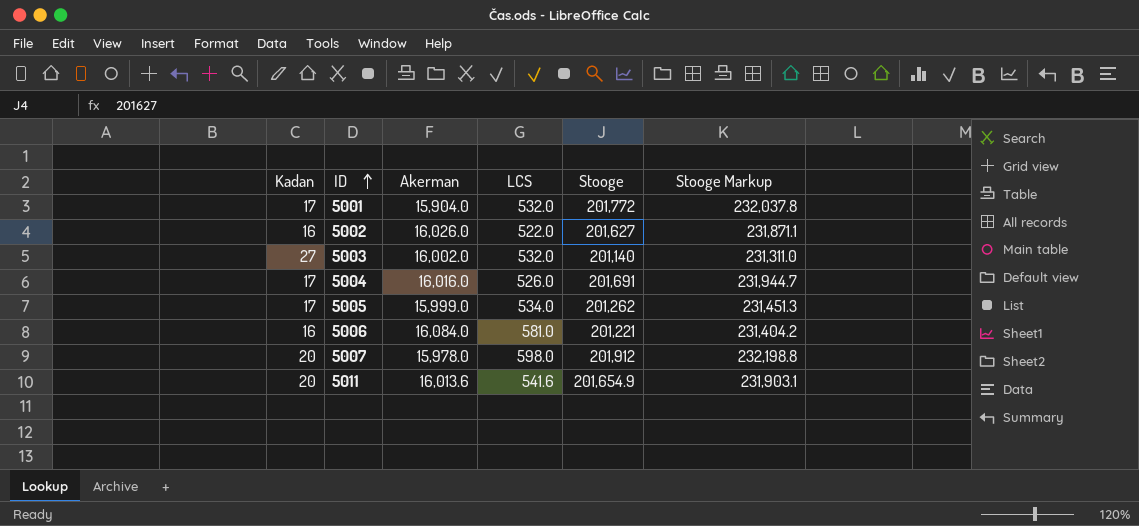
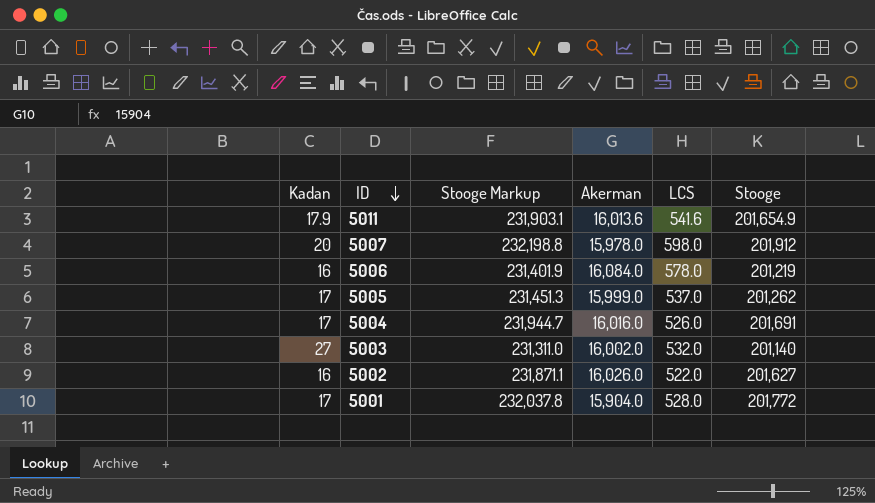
row order: ID ascending -> ID descending
column Stooge Markup | position: 6 -> 3
5011 | Kadan: 20 -> 17.9
5006 | Stooge Markup: 231,404.2 -> 231,401.9
5006 | LCS: 581.0 -> 578.0
5006 | Stooge: 201,221 -> 201,219
5005 | LCS: 534.0 -> 537.0
5001 | LCS: 532.0 -> 528.0

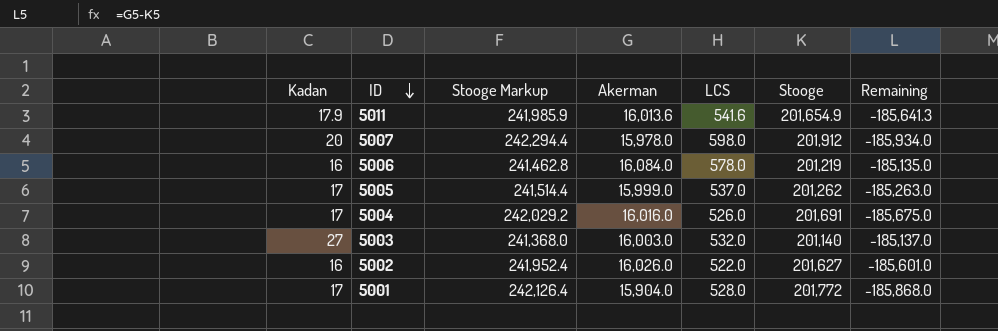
column Stooge Markup | formula: [Stooge] * 1.15 -> [Stooge] * 1.2
column Remaining | formula: none -> [Akerman] - [Stooge]
5003 | Akerman: 16,002.0 -> 16,003.0

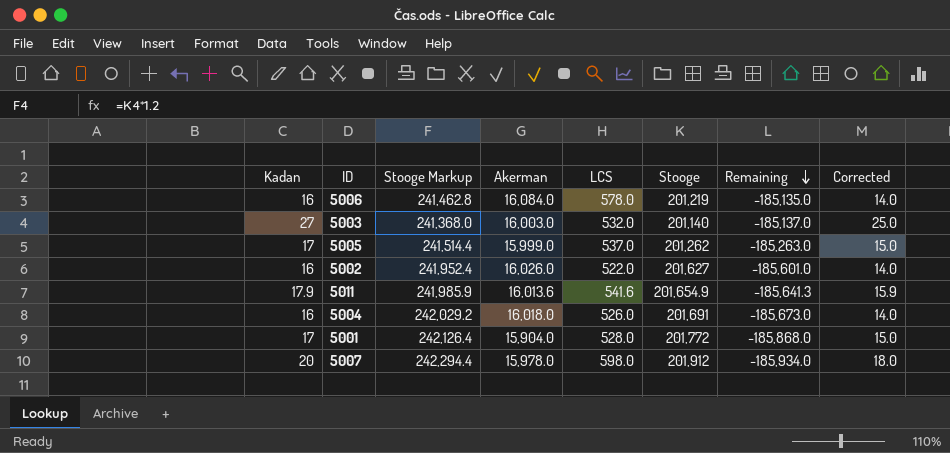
row order: ID descending -> Remaining descending
column Corrected | formula: none -> [Kadan] - 2
5004 | Kadan: 17 -> 16
5004 | Akerman: 16,016.0 -> 16,018.0
5004 | Remaining: -185,675.0 -> -185,673.0

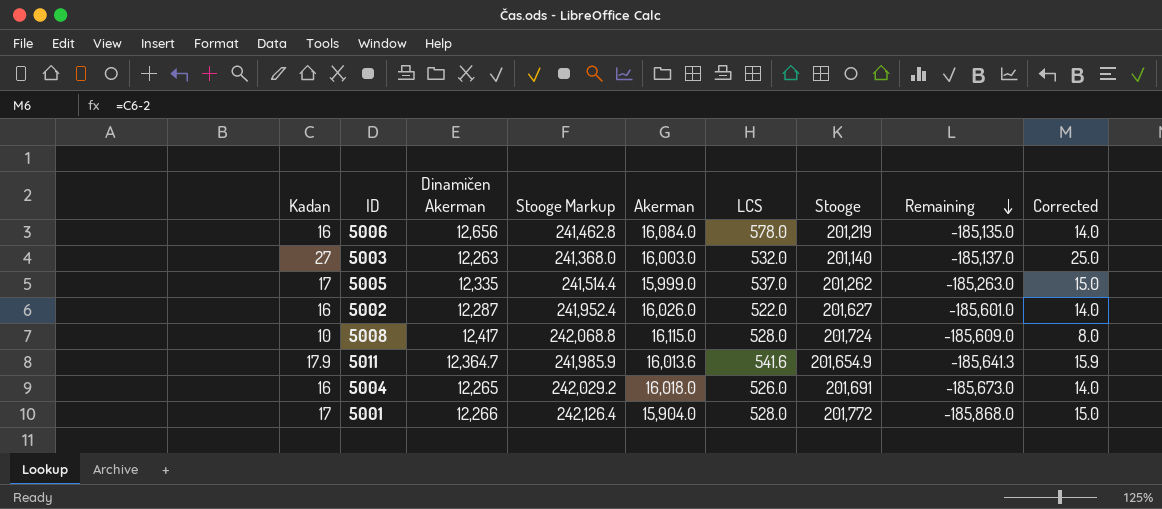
column Dinamičen Akerman | position: none -> 3
row 5007: 20 | 242,294.4 | 15,978.0 | 598.0 | 201,912 | -185,934.0 | 18.0 -> none
row 5008: none -> 10 | 12,417 | 242,068.8 | 16,115.0 | 528.0 | 201,724 | -185,609.0 | 8.0

